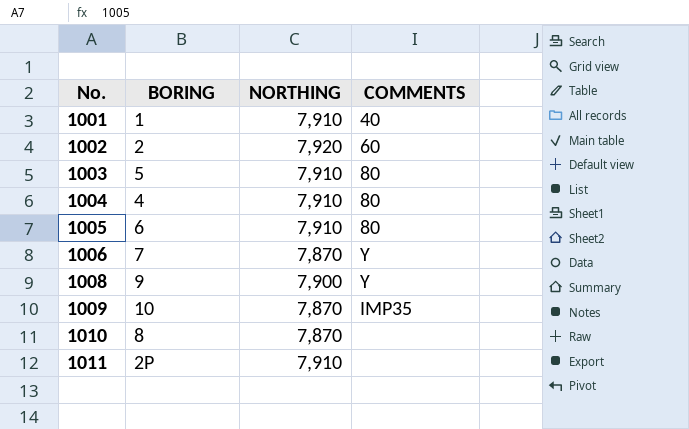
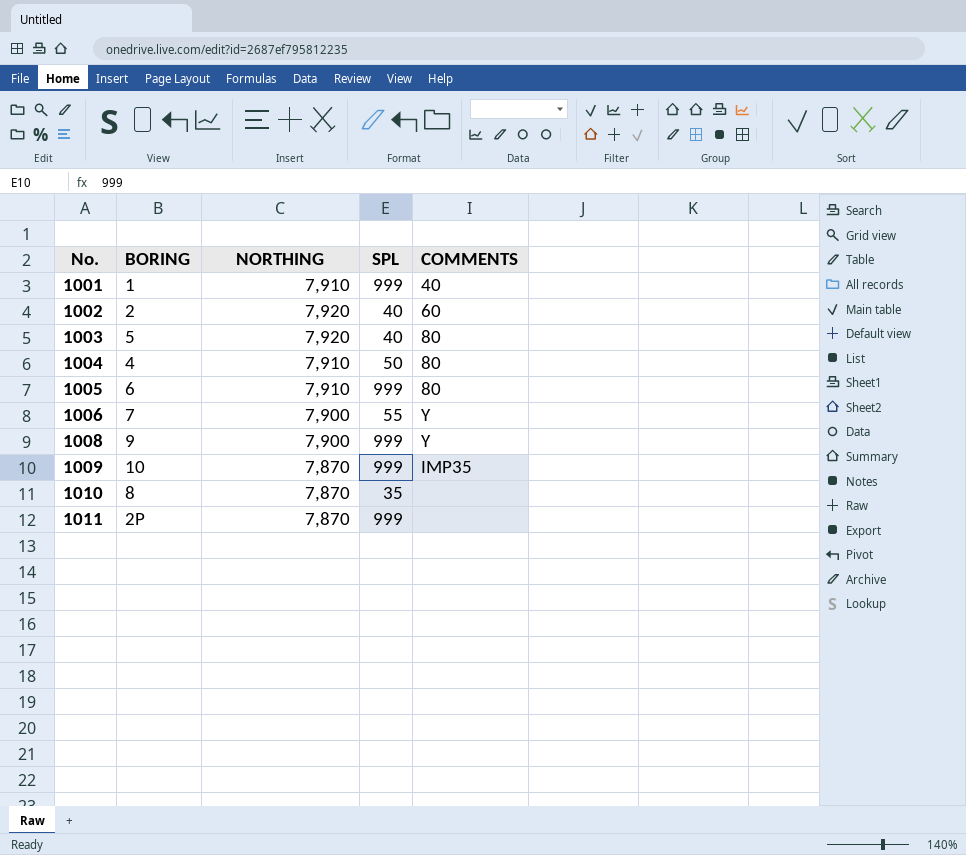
column SPL | position: none -> 4
1003 | NORTHING: 7,910 -> 7,920
1006 | NORTHING: 7,870 -> 7,900
1011 | NORTHING: 7,910 -> 7,870

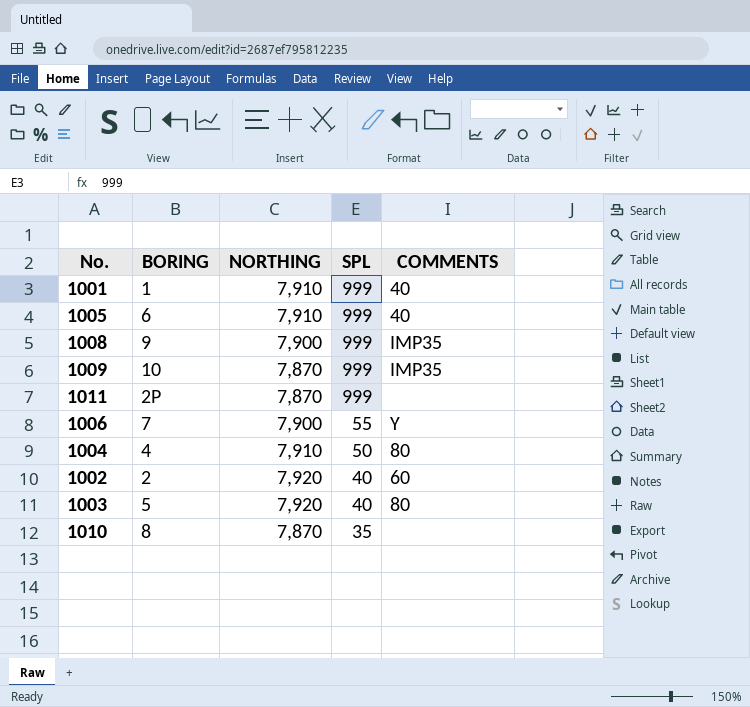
row order: No. ascending -> SPL descending
1005 | COMMENTS: 80 -> 40
1008 | COMMENTS: Y -> IMP35

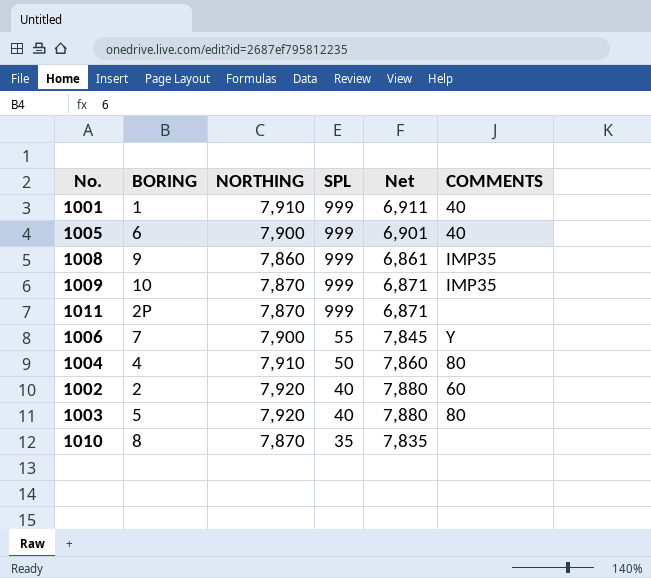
column Net | formula: none -> [NORTHING] - [SPL]
1005 | NORTHING: 7,910 -> 7,900
1008 | NORTHING: 7,900 -> 7,860

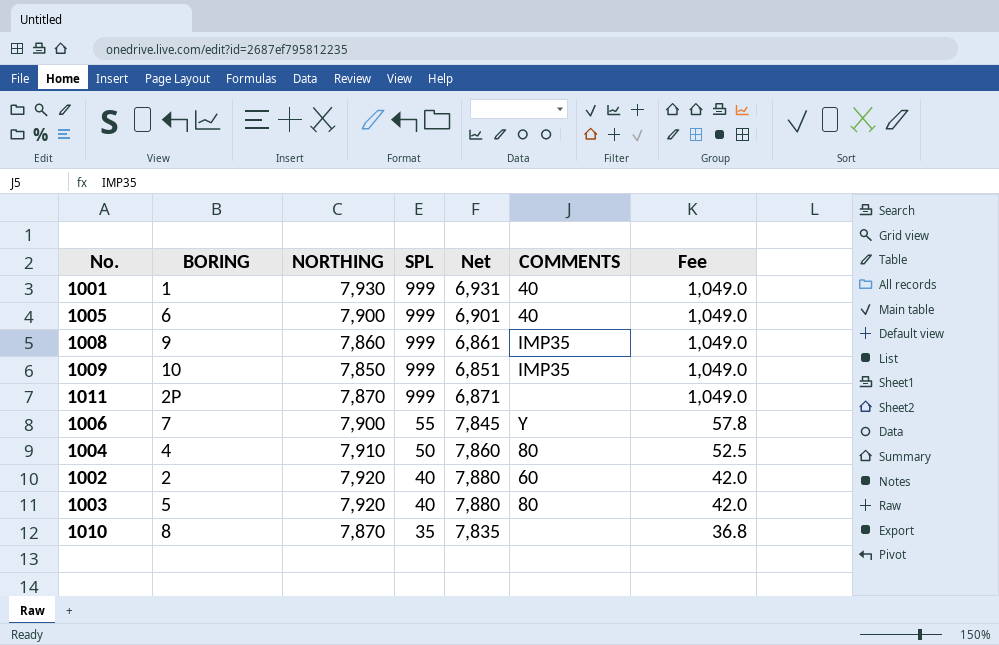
column Fee | formula: none -> [SPL] * 1.05
1001 | NORTHING: 7,910 -> 7,930
1001 | Net: 6,911 -> 6,931
1009 | NORTHING: 7,870 -> 7,850
1009 | Net: 6,871 -> 6,851

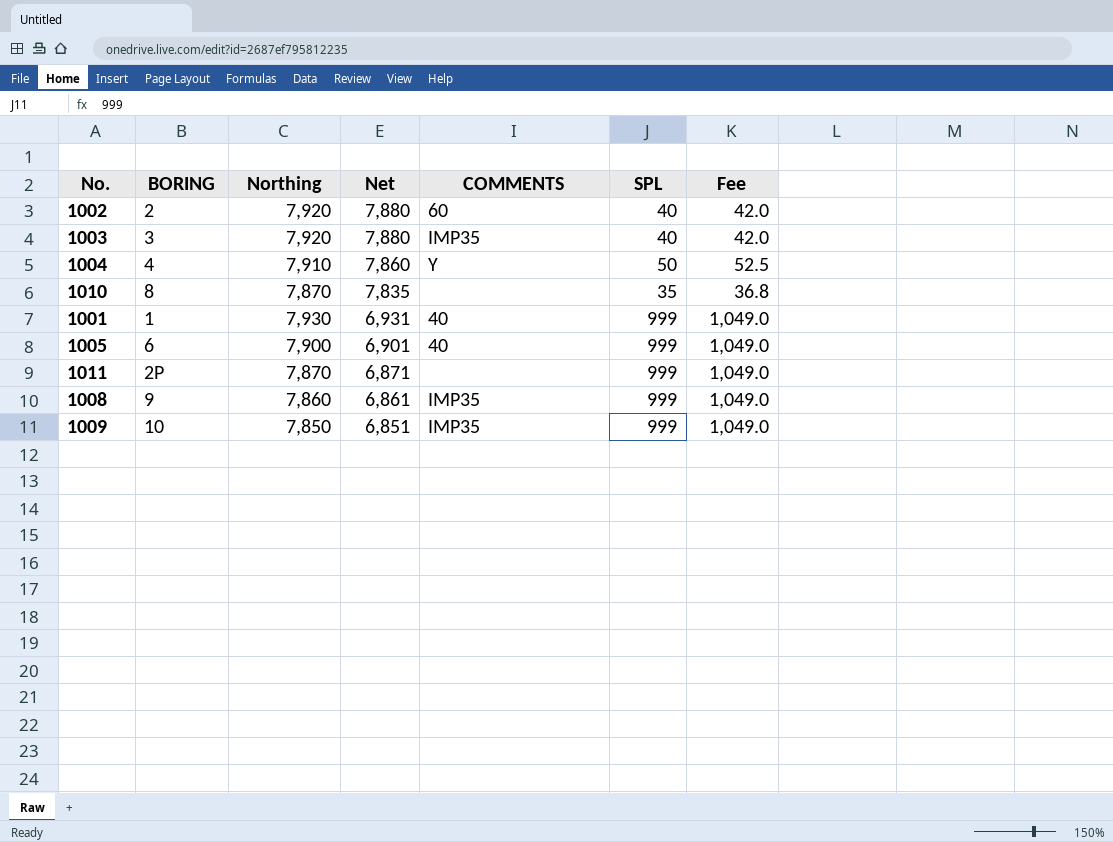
row order: SPL descending -> Net descending
column name: NORTHING -> Northing
column SPL | position: 4 -> 6
row 1006: 7 | 7,900 | 55 | 7,845 | Y | 57.8 -> none
1003 | BORING: 5 -> 3
1003 | COMMENTS: 80 -> IMP35
1004 | COMMENTS: 80 -> Y

